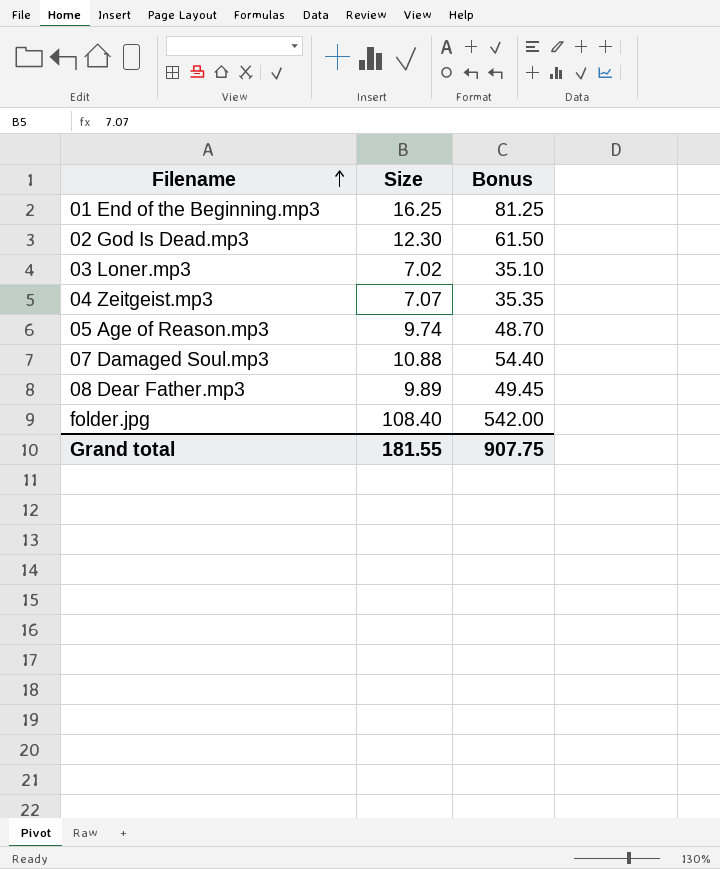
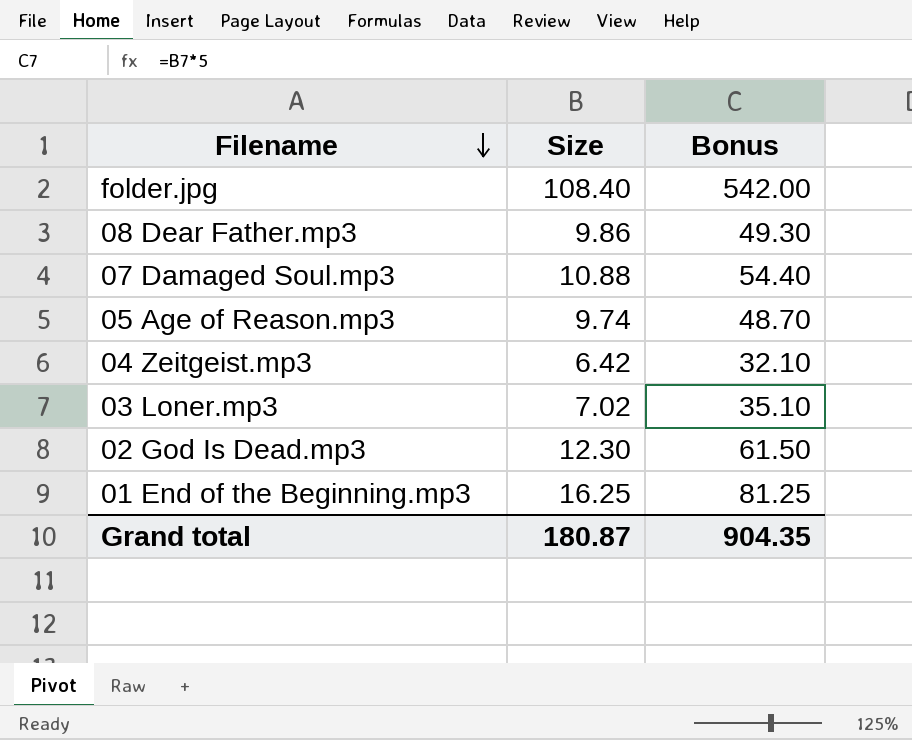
row order: Filename ascending -> Filename descending
08 Dear Father.mp3 | Size: 9.89 -> 9.86
08 Dear Father.mp3 | Bonus: 49.45 -> 49.30
04 Zeitgeist.mp3 | Size: 7.07 -> 6.42
04 Zeitgeist.mp3 | Bonus: 35.35 -> 32.10
Grand total | Size: 181.55 -> 180.87
Grand total | Bonus: 907.75 -> 904.35

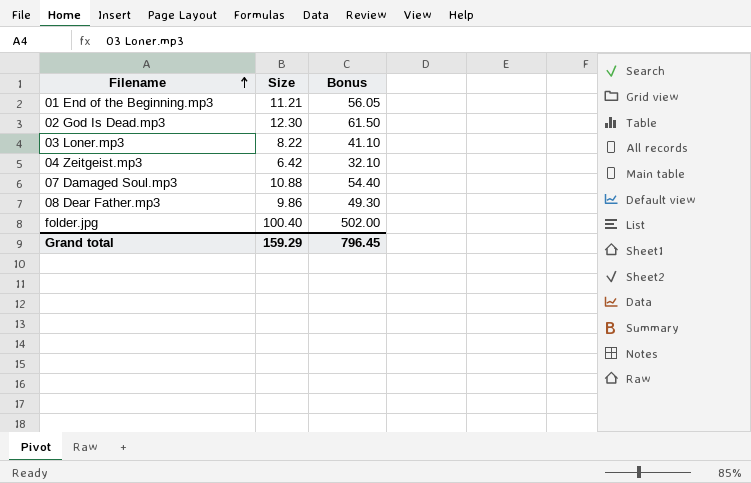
row order: Filename descending -> Filename ascending
row 05 Age of Reason.mp3: 9.74 | 48.70 -> none
01 End of the Beginning.mp3 | Size: 16.25 -> 11.21
01 End of the Beginning.mp3 | Bonus: 81.25 -> 56.05
03 Loner.mp3 | Size: 7.02 -> 8.22
03 Loner.mp3 | Bonus: 35.10 -> 41.10
folder.jpg | Size: 108.40 -> 100.40
folder.jpg | Bonus: 542.00 -> 502.00
Grand total | Size: 180.87 -> 159.29
Grand total | Bonus: 904.35 -> 796.45

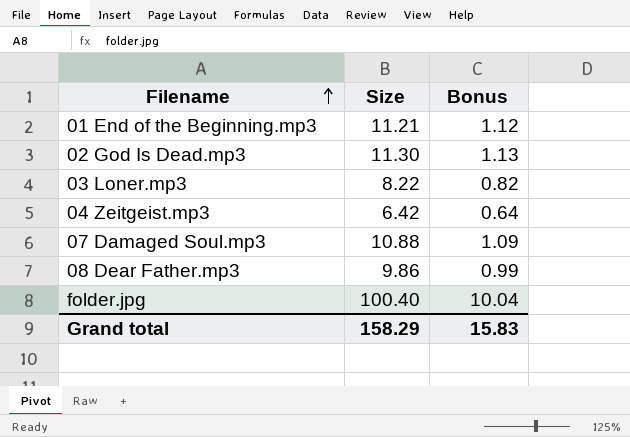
column Bonus | formula: [Size] * 5 -> [Size] * 0.1
02 God Is Dead.mp3 | Size: 12.30 -> 11.30
Grand total | Size: 159.29 -> 158.29
Grand total | Bonus: 796.45 -> 15.83

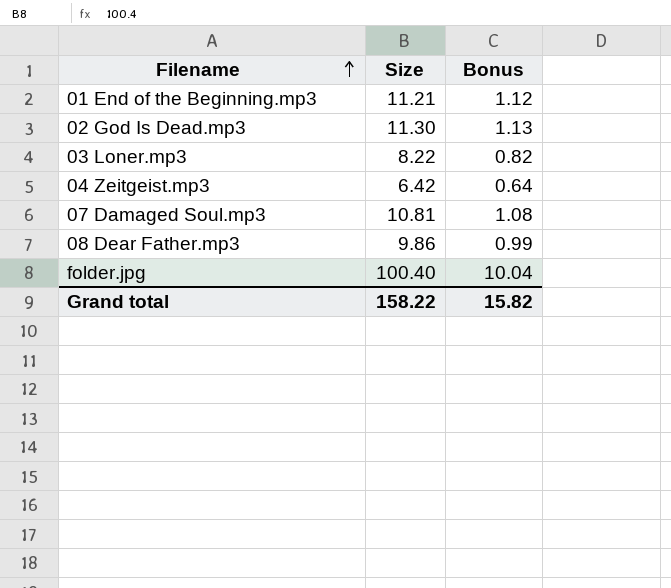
07 Damaged Soul.mp3 | Size: 10.88 -> 10.81
07 Damaged Soul.mp3 | Bonus: 1.09 -> 1.08
Grand total | Size: 158.29 -> 158.22
Grand total | Bonus: 15.83 -> 15.82

